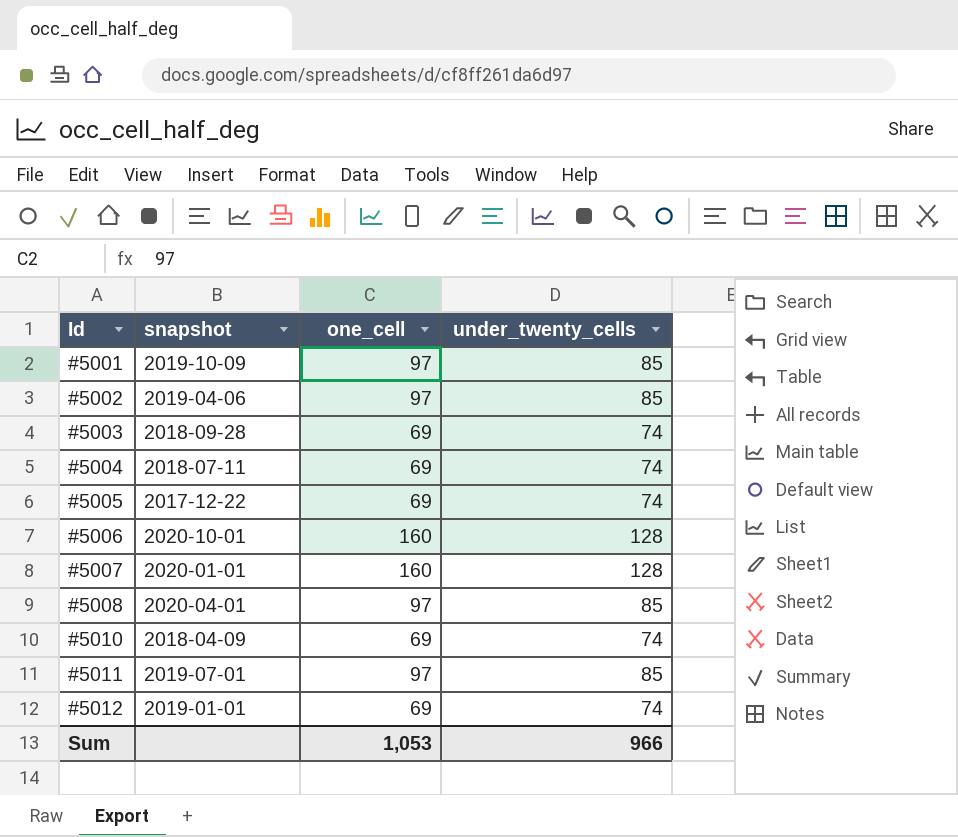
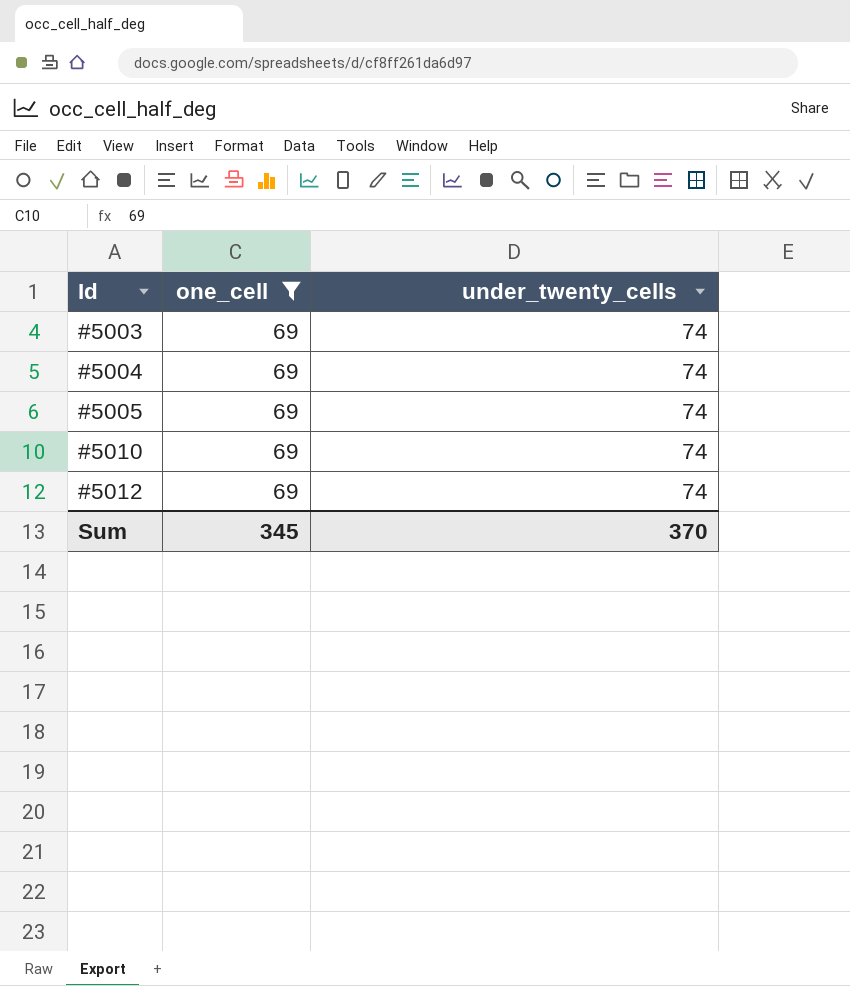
filter: none -> one_cell = 69
column snapshot | position: 2 -> none
Sum | one_cell: 1,053 -> 345
Sum | under_twenty_cells: 966 -> 370

